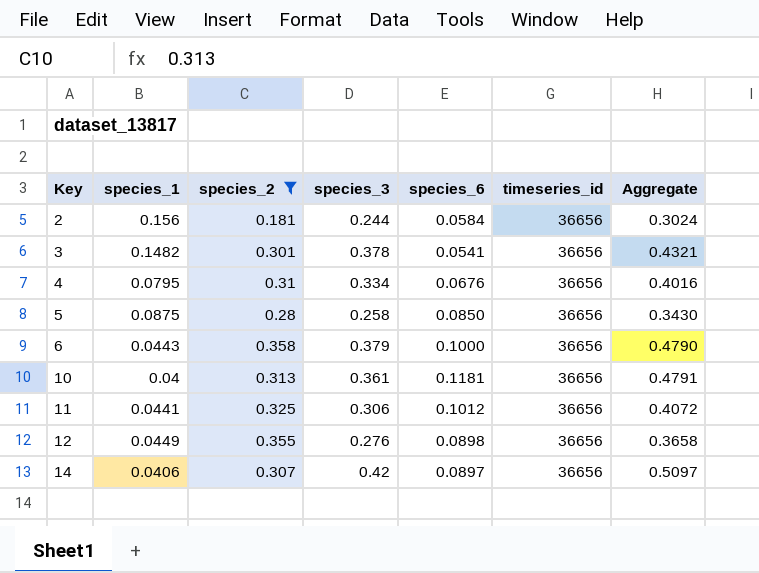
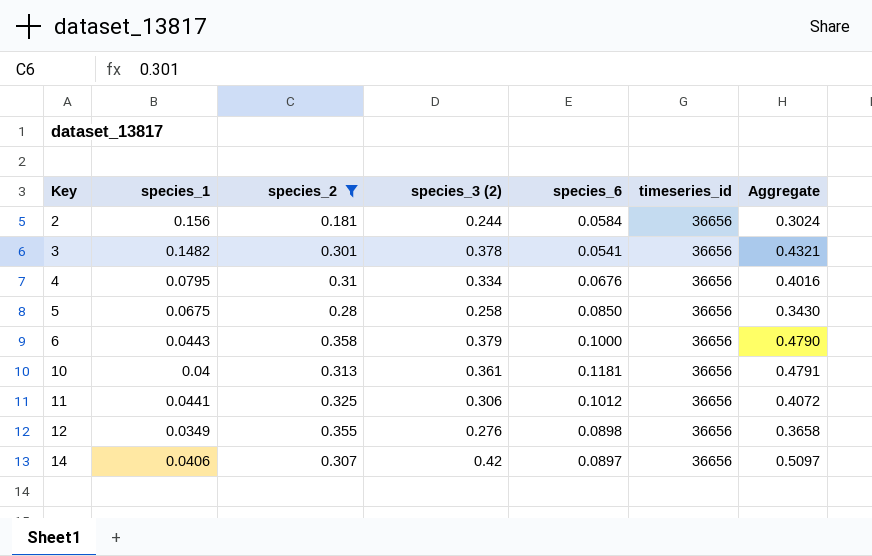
column name: species_3 -> species_3 (2)
5 | species_1: 0.0875 -> 0.0675
12 | species_1: 0.0449 -> 0.0349

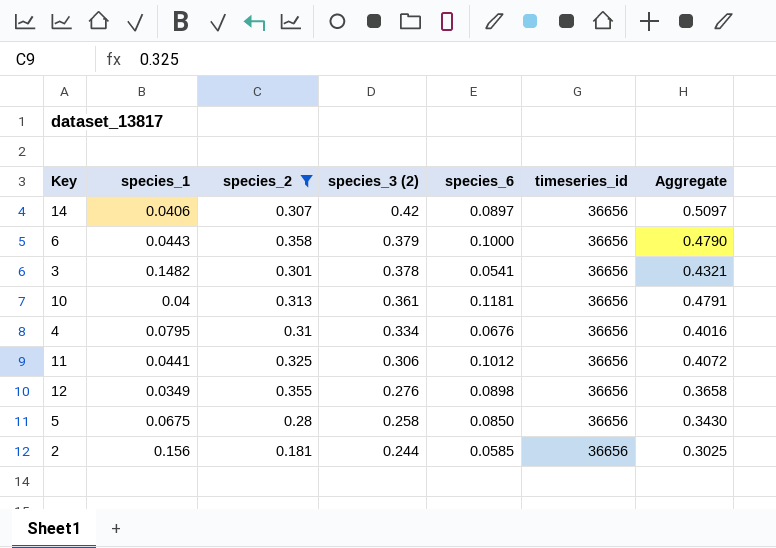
row order: Key ascending -> species_3 (2) descending
2 | species_6: 0.0584 -> 0.0585
2 | Aggregate: 0.3024 -> 0.3025

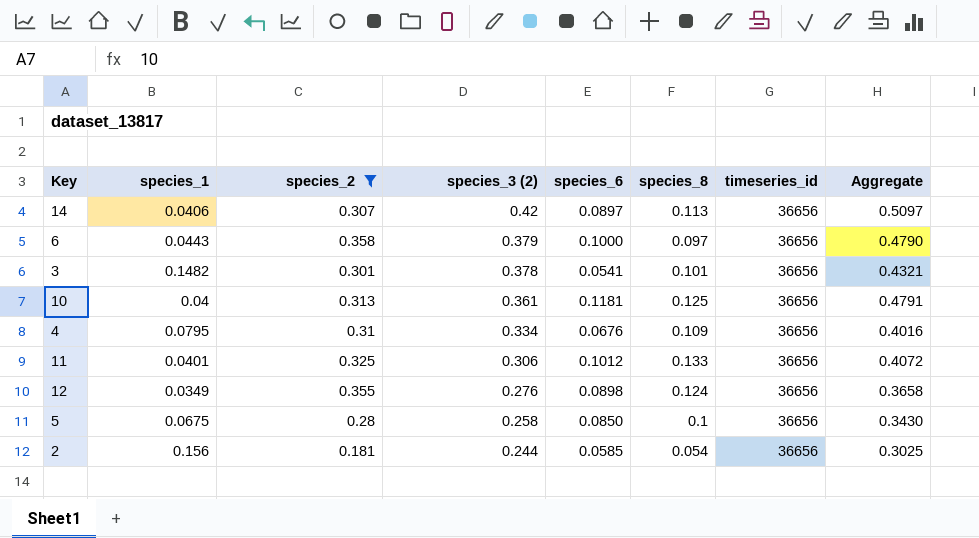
column species_8 | position: none -> 6
11 | species_1: 0.0441 -> 0.0401

